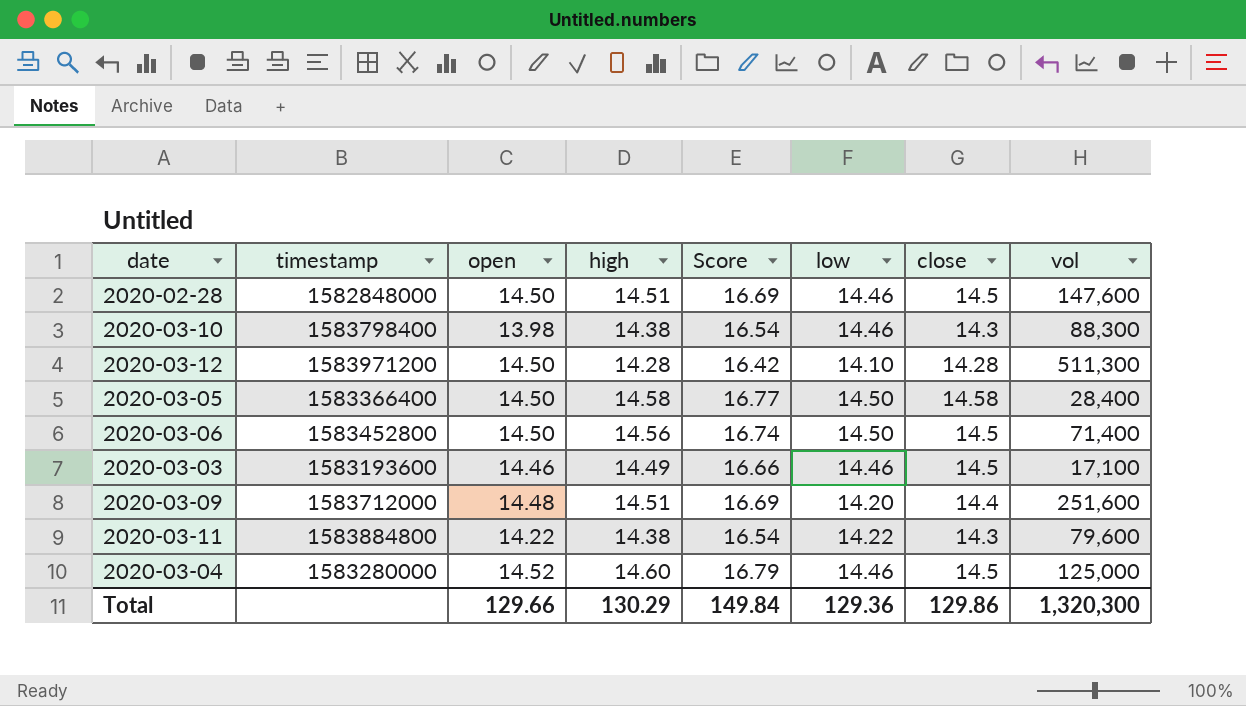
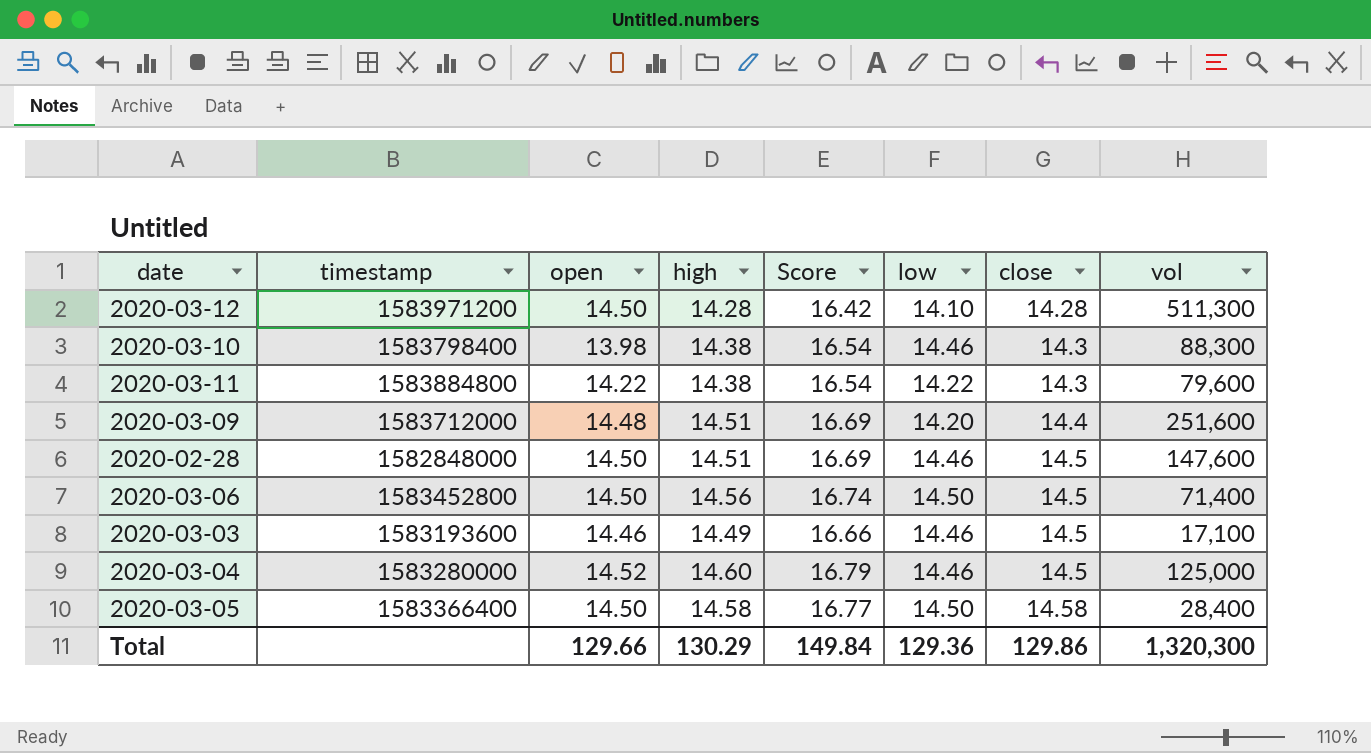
row order: none -> close ascending

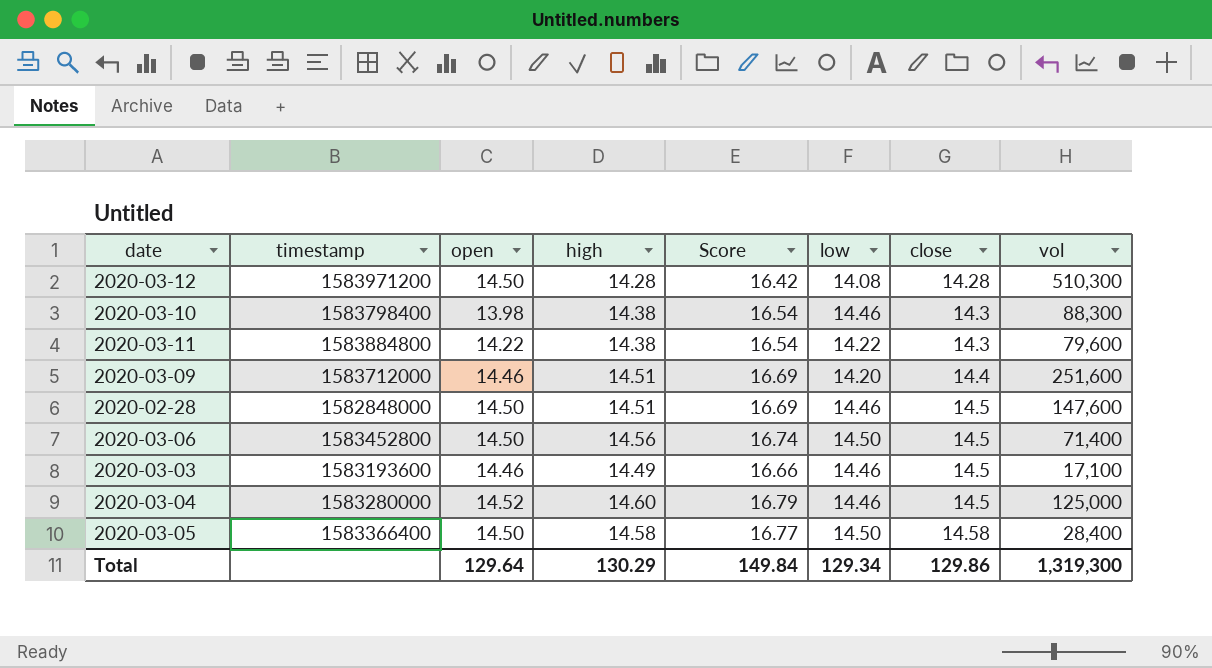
2020-03-12 | low: 14.10 -> 14.08
2020-03-12 | vol: 511,300 -> 510,300
2020-03-09 | open: 14.48 -> 14.46
Total | open: 129.66 -> 129.64
Total | low: 129.36 -> 129.34
Total | vol: 1,320,300 -> 1,319,300

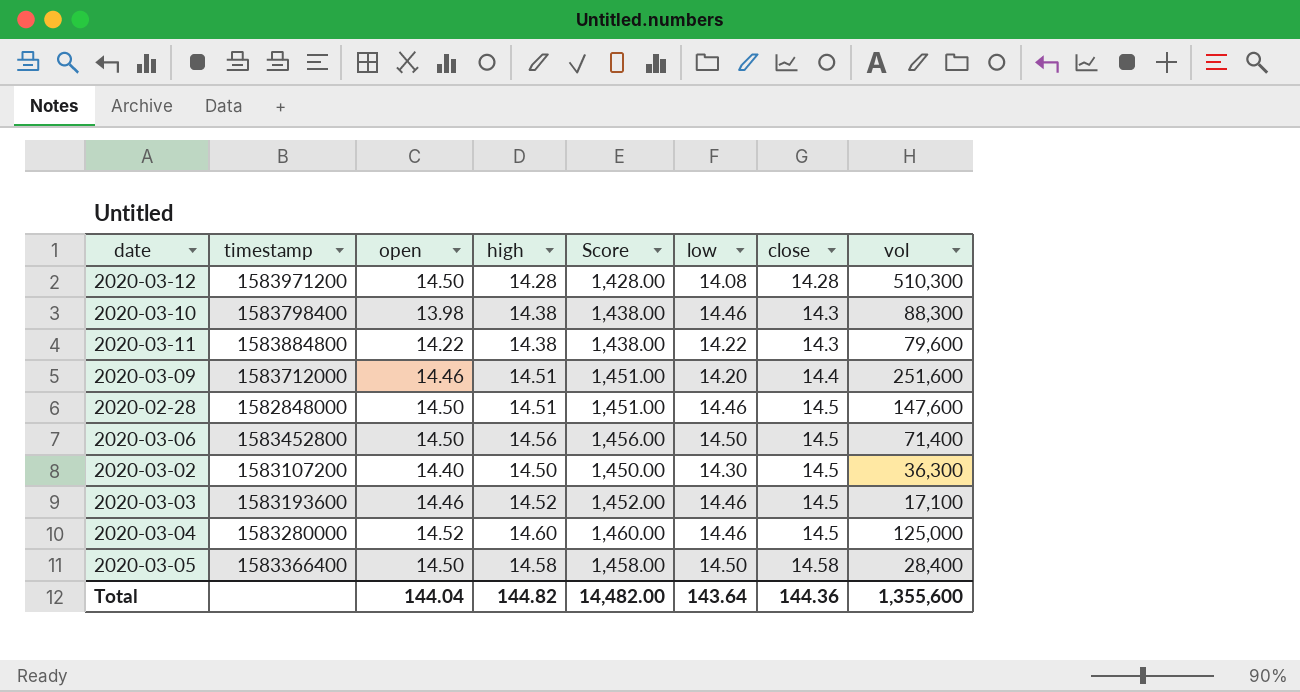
column Score | formula: [high] * 1.15 -> [high] * 100
row 2020-03-02: none -> 1583107200 | 14.40 | 14.50 | 1,450.00 | 14.30 | 14.5 | 36,300
2020-03-03 | high: 14.49 -> 14.52
Total | open: 129.64 -> 144.04
Total | high: 130.29 -> 144.82
Total | Score: 149.84 -> 14,482.00
Total | low: 129.34 -> 143.64
Total | close: 129.86 -> 144.36
Total | vol: 1,319,300 -> 1,355,600

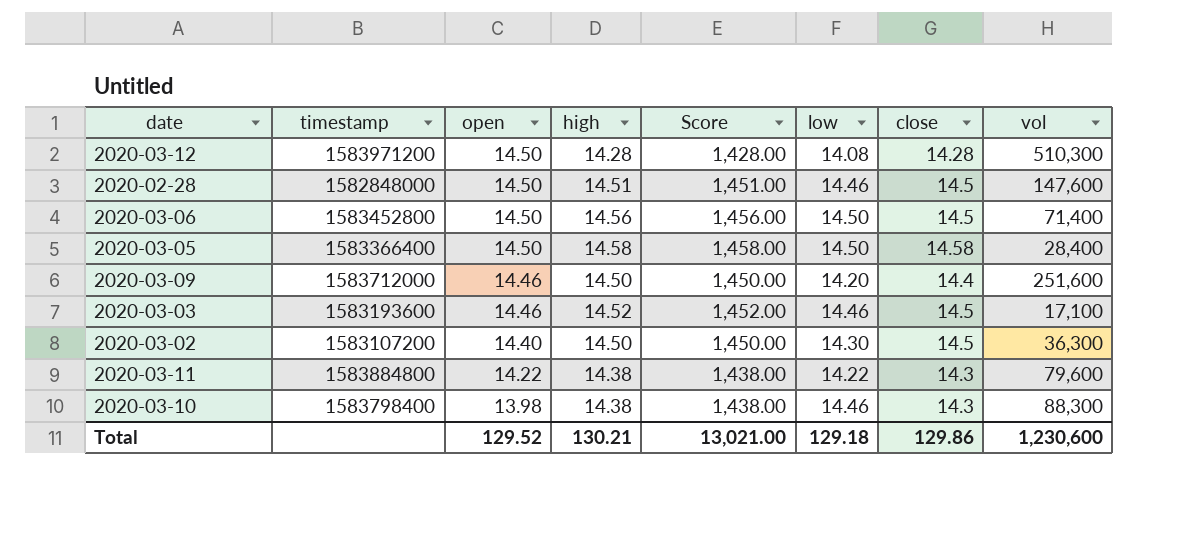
row order: close ascending -> open descending
row 2020-03-04: 1583280000 | 14.52 | 14.60 | 1,460.00 | 14.46 | 14.5 | 125,000 -> none
2020-03-09 | high: 14.51 -> 14.50
2020-03-09 | Score: 1,451.00 -> 1,450.00
Total | open: 144.04 -> 129.52
Total | high: 144.82 -> 130.21
Total | Score: 14,482.00 -> 13,021.00
Total | low: 143.64 -> 129.18
Total | close: 144.36 -> 129.86
Total | vol: 1,355,600 -> 1,230,600

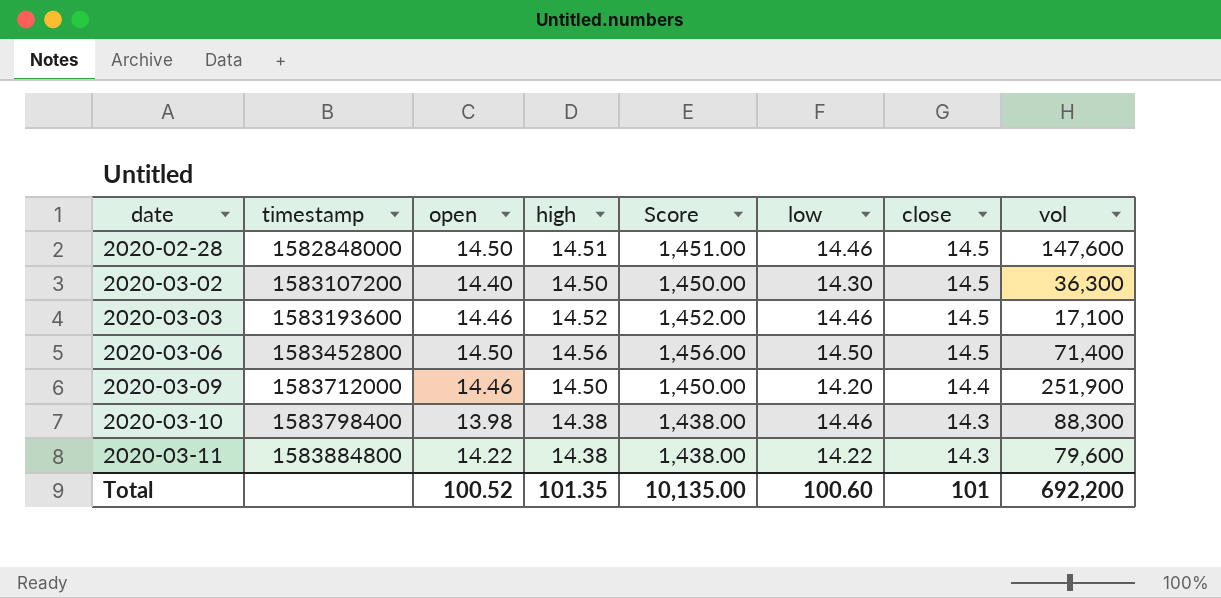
row order: open descending -> date ascending
row 2020-03-12: 1583971200 | 14.50 | 14.28 | 1,428.00 | 14.08 | 14.28 | 510,300 -> none
row 2020-03-05: 1583366400 | 14.50 | 14.58 | 1,458.00 | 14.50 | 14.58 | 28,400 -> none
2020-03-09 | vol: 251,600 -> 251,900
Total | open: 129.52 -> 100.52
Total | high: 130.21 -> 101.35
Total | Score: 13,021.00 -> 10,135.00
Total | low: 129.18 -> 100.60
Total | close: 129.86 -> 101
Total | vol: 1,230,600 -> 692,200

